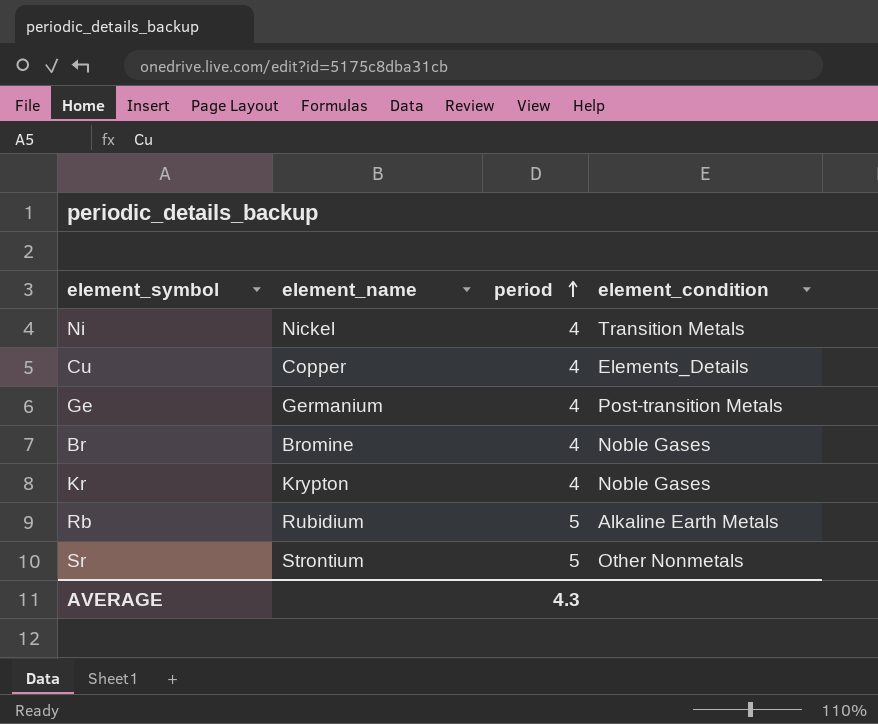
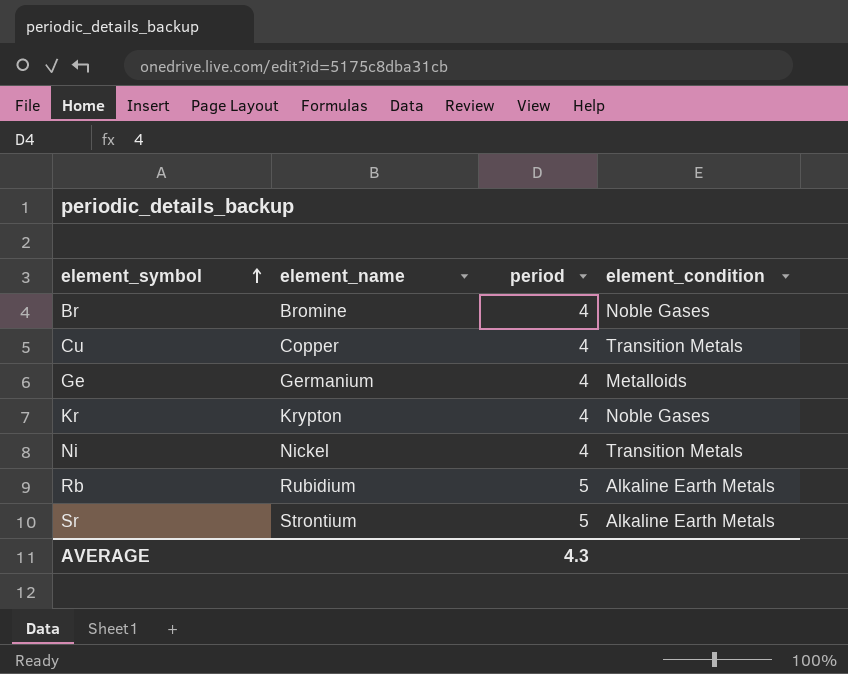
row order: period ascending -> element_symbol ascending
Cu | element_condition: Elements_Details -> Transition Metals
Ge | element_condition: Post-transition Metals -> Metalloids
Sr | element_condition: Other Nonmetals -> Alkaline Earth Metals

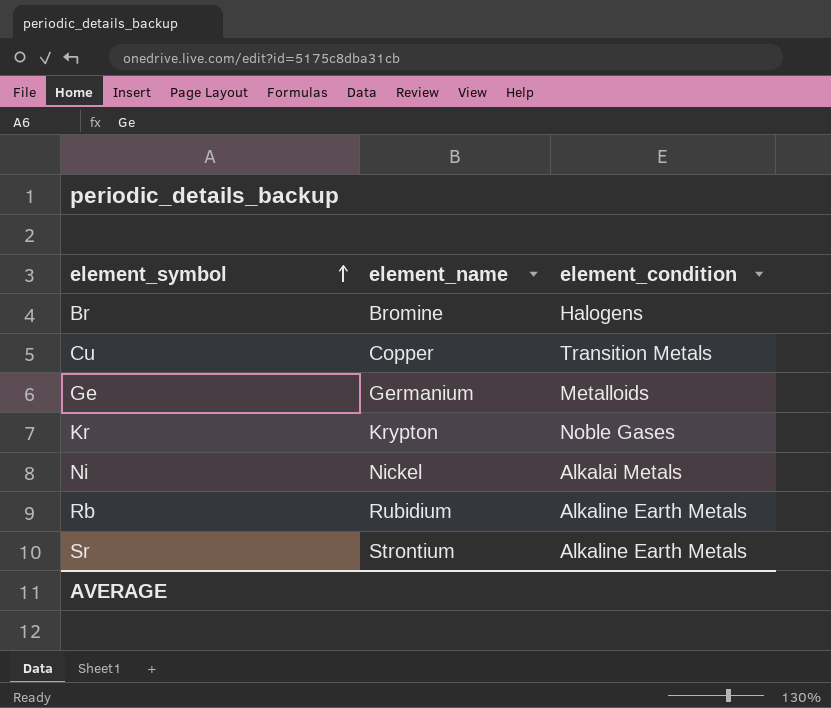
column period | position: 3 -> none
Br | element_condition: Noble Gases -> Halogens
Ni | element_condition: Transition Metals -> Alkalai Metals

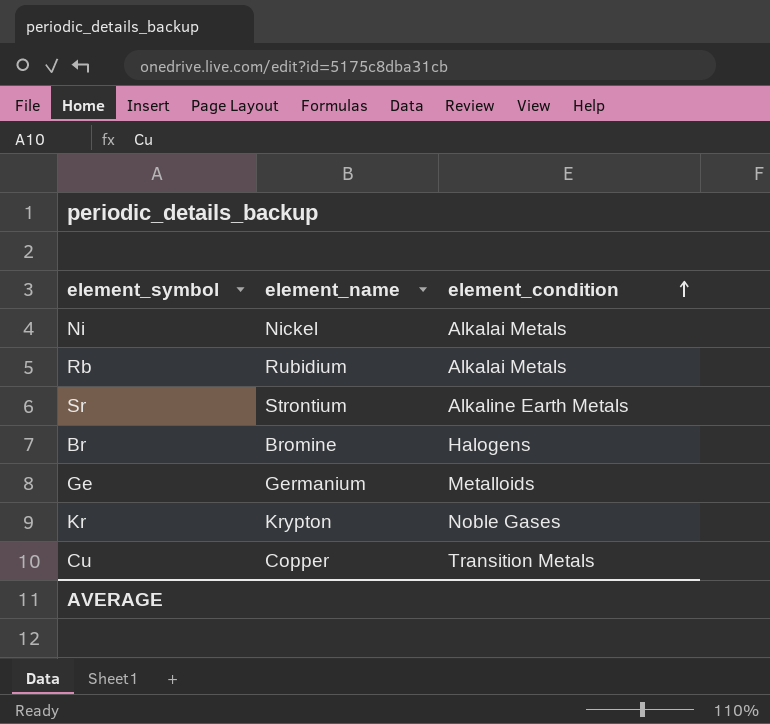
row order: element_symbol ascending -> element_condition ascending
Rb | element_condition: Alkaline Earth Metals -> Alkalai Metals

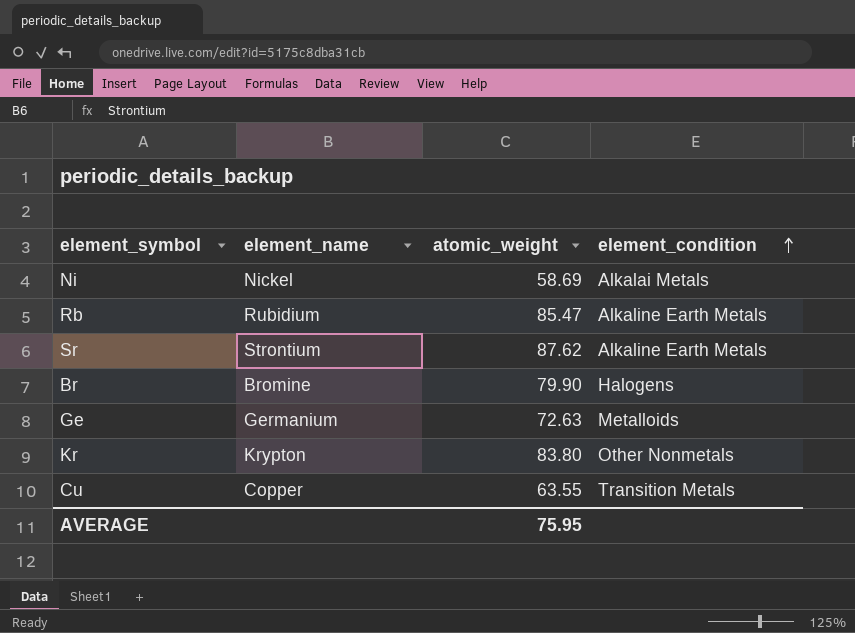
column atomic_weight | position: none -> 3
Rb | element_condition: Alkalai Metals -> Alkaline Earth Metals
Kr | element_condition: Noble Gases -> Other Nonmetals

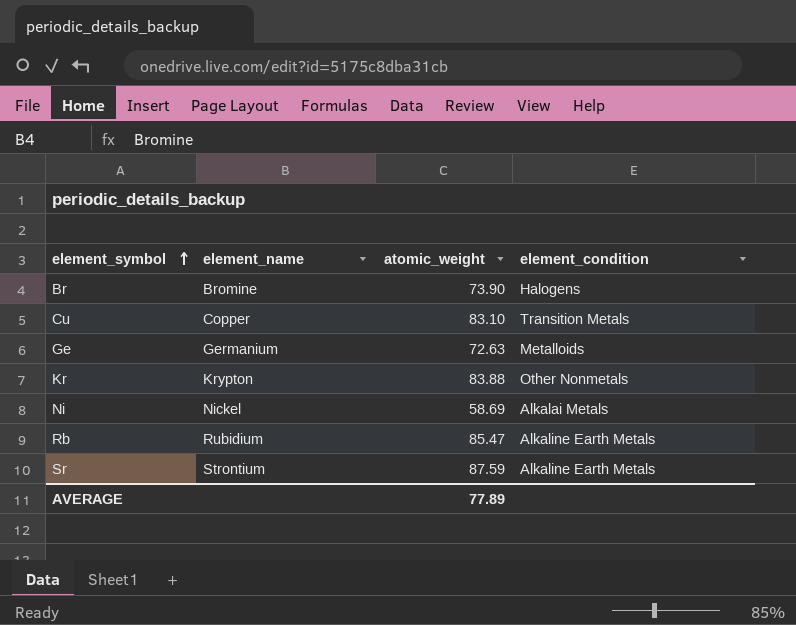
row order: element_condition ascending -> element_symbol ascending
Br | atomic_weight: 79.90 -> 73.90
Cu | atomic_weight: 63.55 -> 83.10
Kr | atomic_weight: 83.80 -> 83.88
Sr | atomic_weight: 87.62 -> 87.59
AVERAGE | atomic_weight: 75.95 -> 77.89

